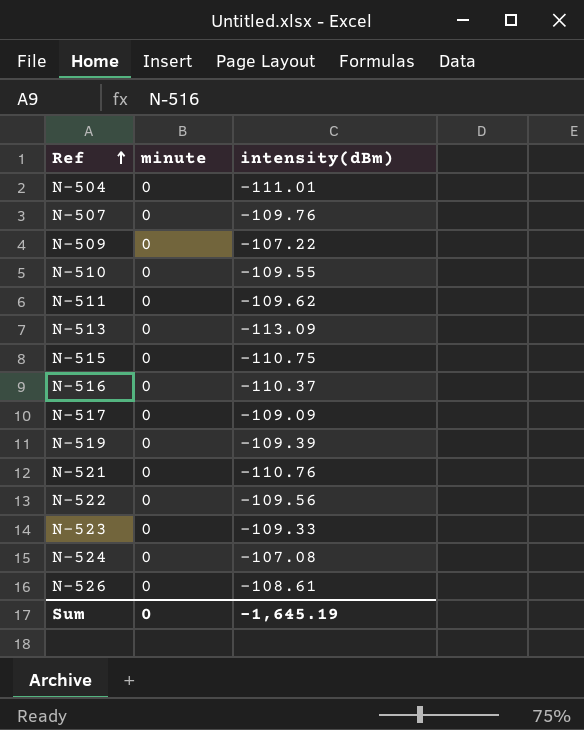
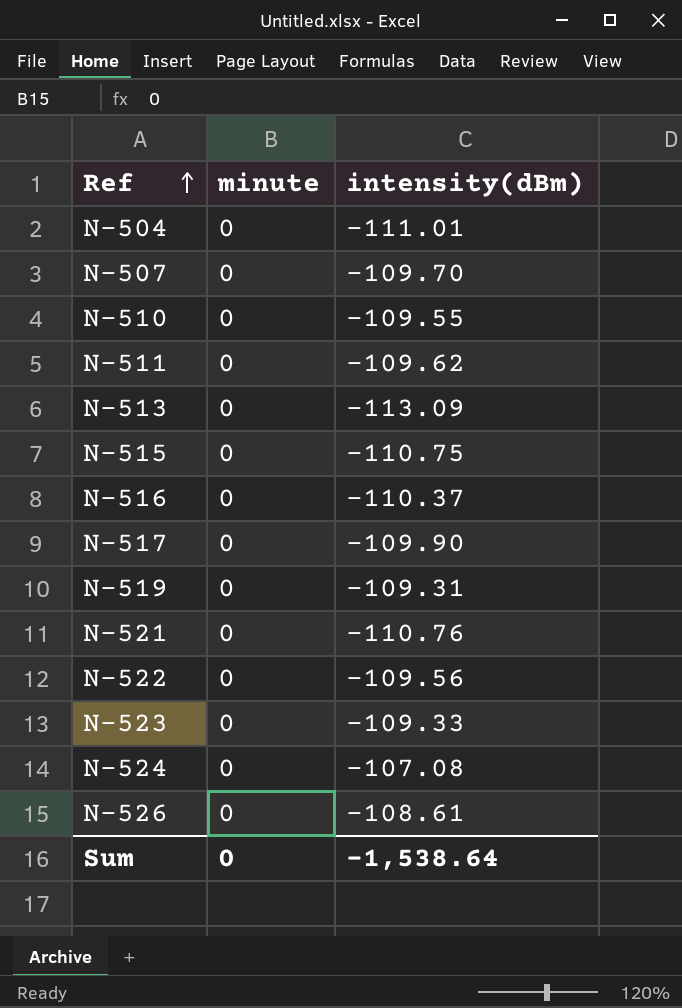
row N-509: 0 | -107.22 -> none
N-507 | intensity(dBm): -109.76 -> -109.70
N-517 | intensity(dBm): -109.09 -> -109.90
N-519 | intensity(dBm): -109.39 -> -109.31
Sum | intensity(dBm): -1,645.19 -> -1,538.64

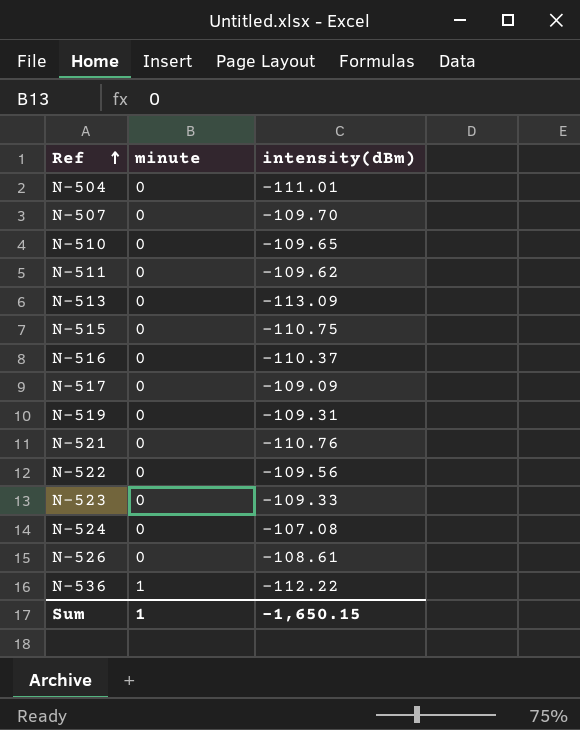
N-510 | intensity(dBm): -109.55 -> -109.65
N-517 | intensity(dBm): -109.90 -> -109.09
row N-536: none -> 1 | -112.22
Sum | minute: 0 -> 1
Sum | intensity(dBm): -1,538.64 -> -1,650.15

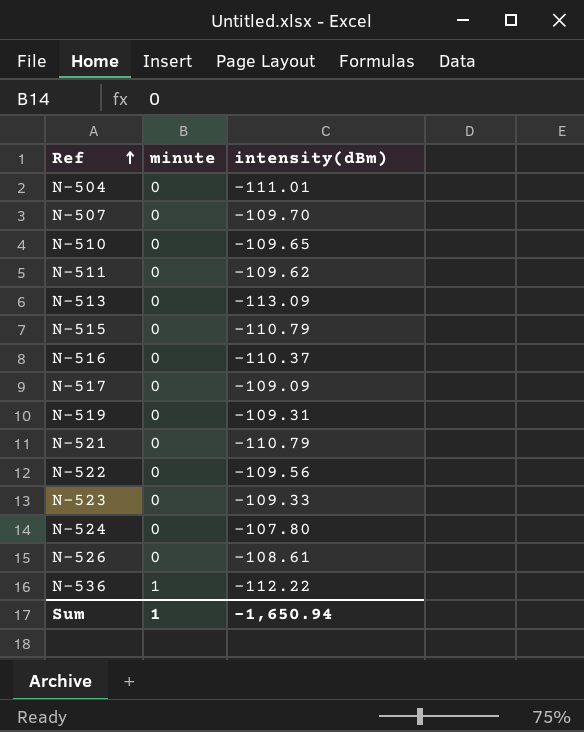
N-515 | intensity(dBm): -110.75 -> -110.79
N-521 | intensity(dBm): -110.76 -> -110.79
N-524 | intensity(dBm): -107.08 -> -107.80
Sum | intensity(dBm): -1,650.15 -> -1,650.94

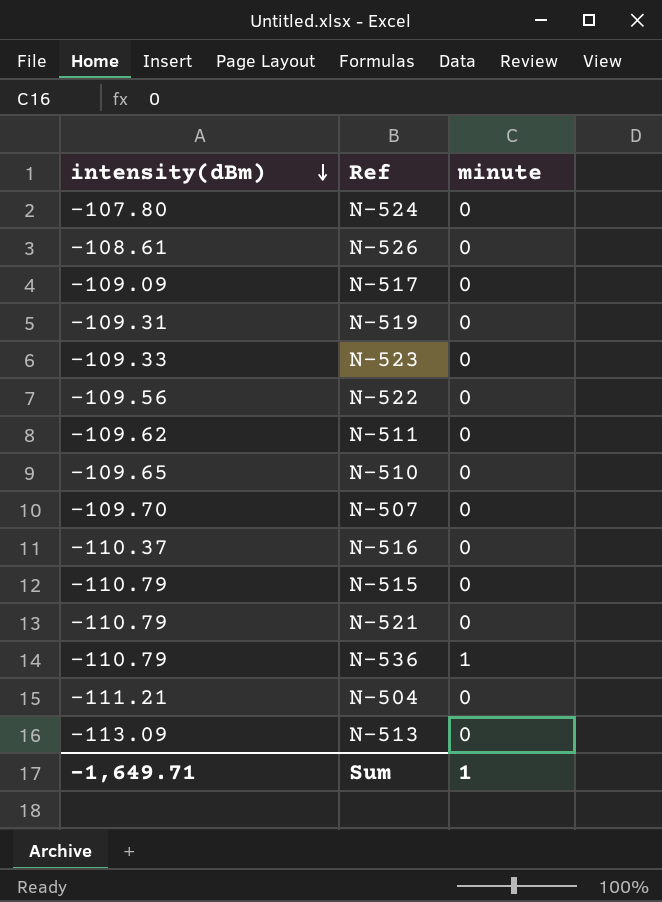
row order: Ref ascending -> intensity(dBm) descending
column intensity(dBm) | position: 3 -> 1
N-536 | intensity(dBm): -112.22 -> -110.79
N-504 | intensity(dBm): -111.01 -> -111.21
Sum | intensity(dBm): -1,650.94 -> -1,649.71

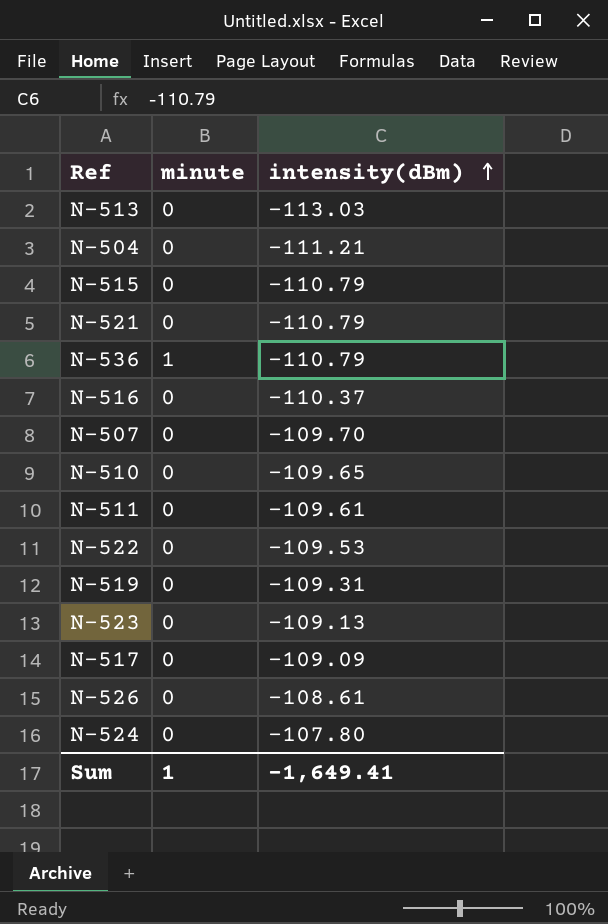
row order: intensity(dBm) descending -> intensity(dBm) ascending
column intensity(dBm) | position: 1 -> 3
N-513 | intensity(dBm): -113.09 -> -113.03
N-511 | intensity(dBm): -109.62 -> -109.61
N-522 | intensity(dBm): -109.56 -> -109.53
N-523 | intensity(dBm): -109.33 -> -109.13
Sum | intensity(dBm): -1,649.71 -> -1,649.41

